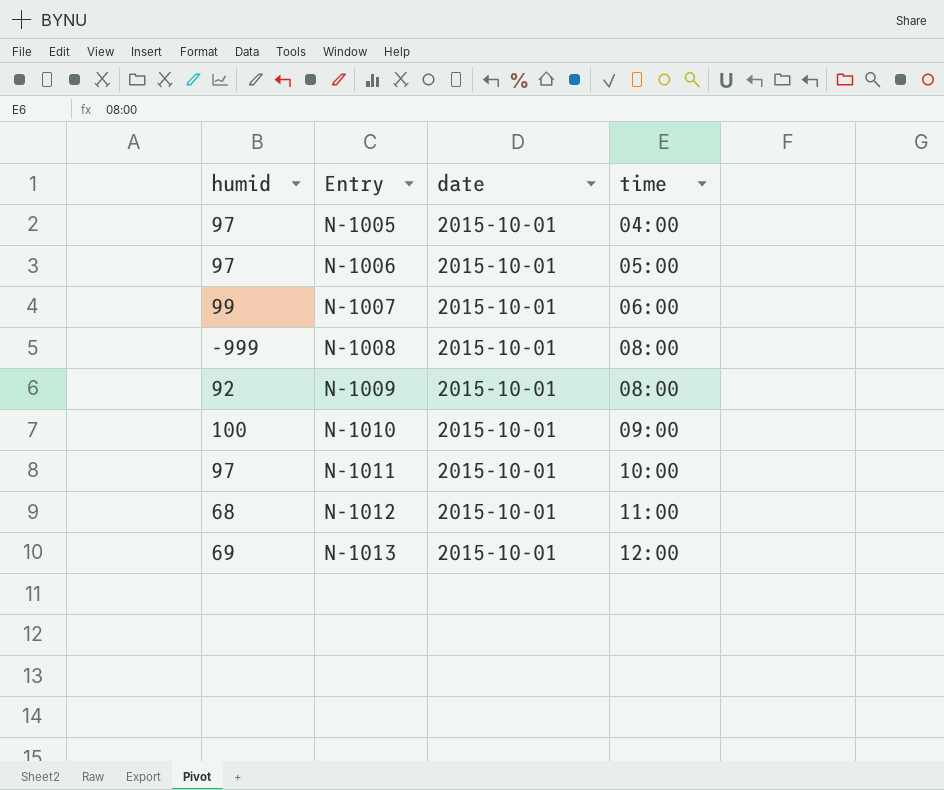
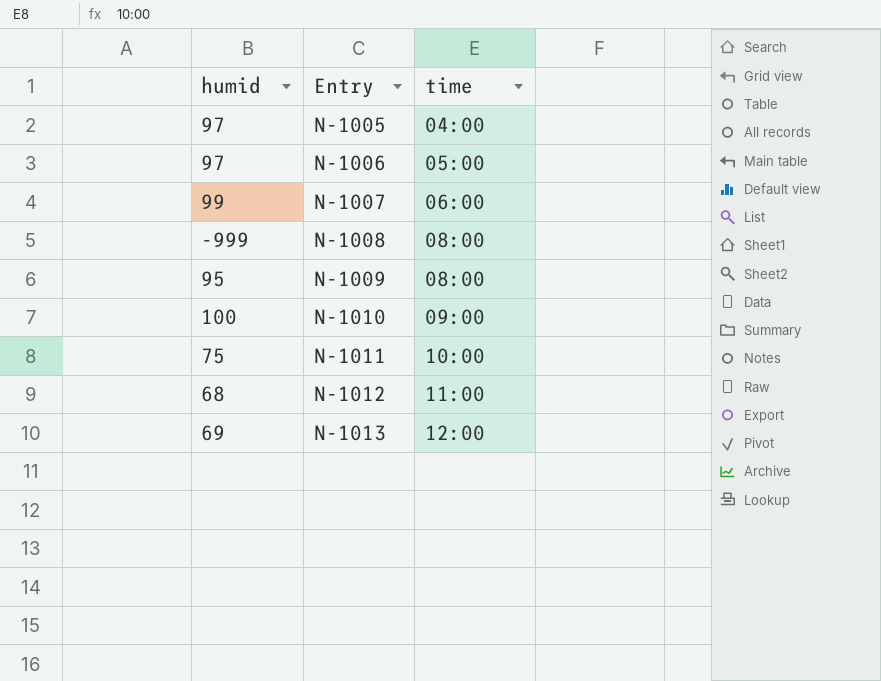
column date | position: 3 -> none
N-1009 | humid: 92 -> 95
N-1011 | humid: 97 -> 75

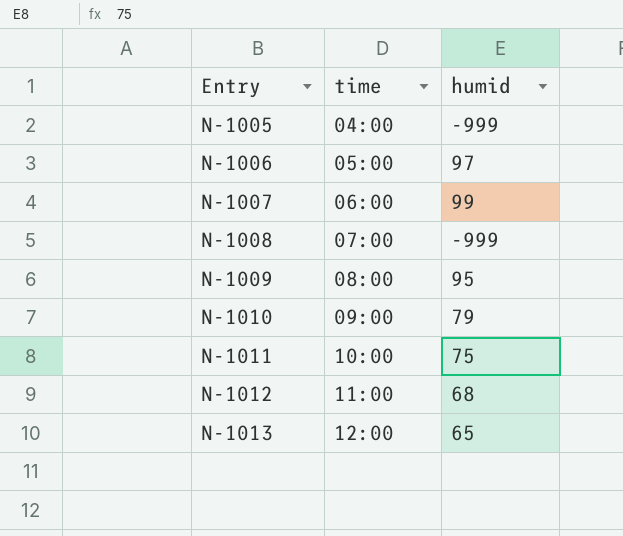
column humid | position: 1 -> 3
N-1005 | humid: 97 -> -999
N-1008 | time: 08:00 -> 07:00
N-1010 | humid: 100 -> 79
N-1013 | humid: 69 -> 65

